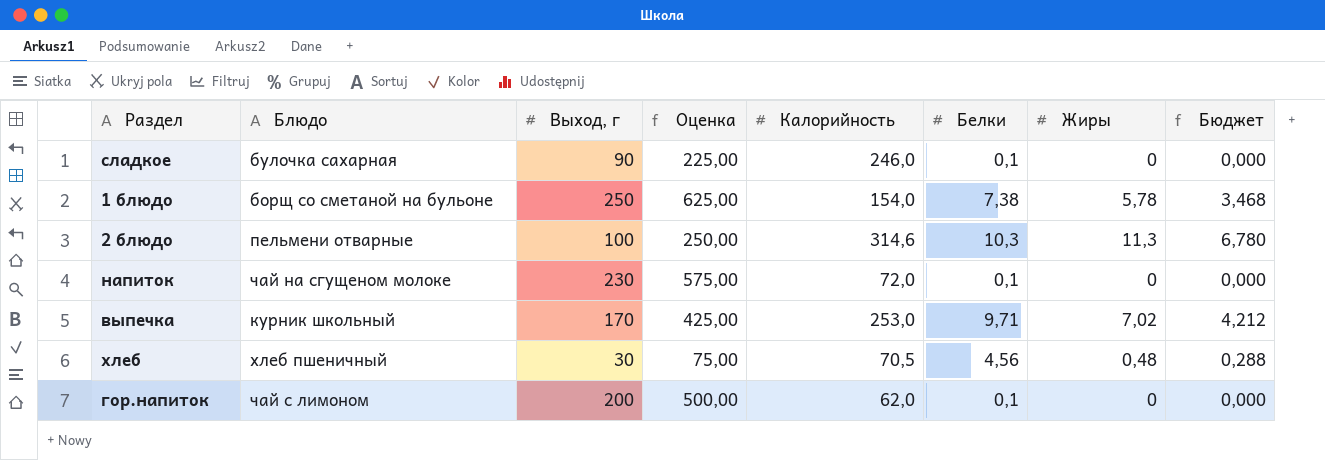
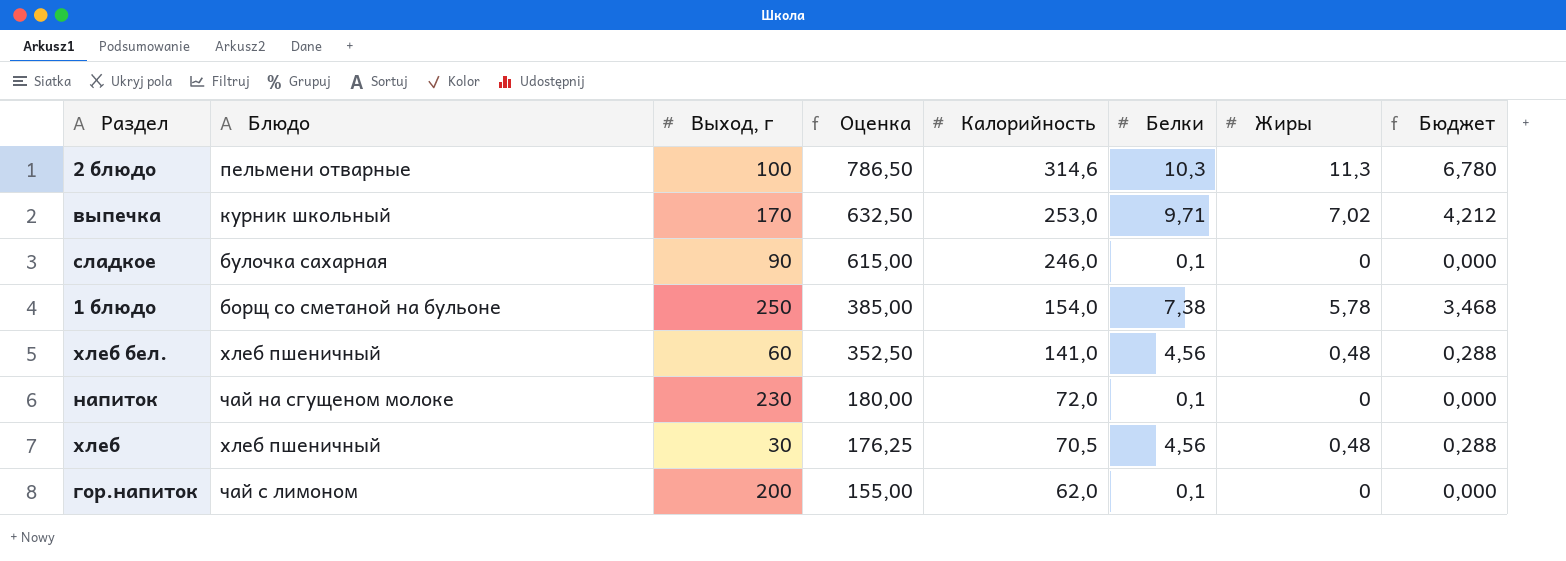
row order: none -> Оценка descending
column Оценка | formula: [Выход, г] * 2,5 -> [Калорийность] * 2,5
row хлеб бел.: none -> хлеб пшеничный | 60 | 352,50 | 141,0 | 4,56 | 0,48 | 0,288

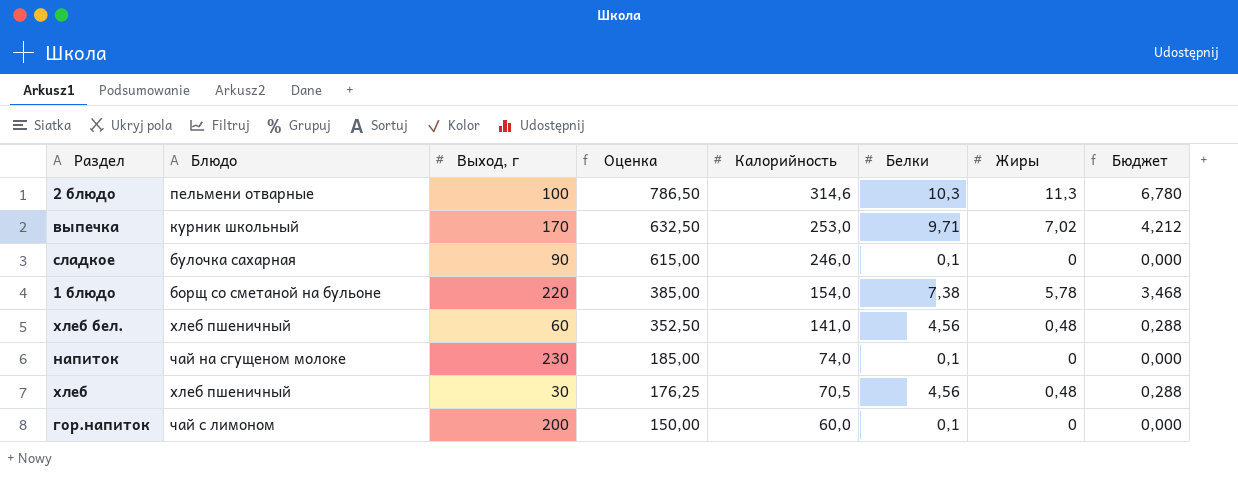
1 блюдо | Выход, г: 250 -> 220
напиток | Оценка: 180,00 -> 185,00
напиток | Калорийность: 72,0 -> 74,0
гор.напиток | Оценка: 155,00 -> 150,00
гор.напиток | Калорийность: 62,0 -> 60,0

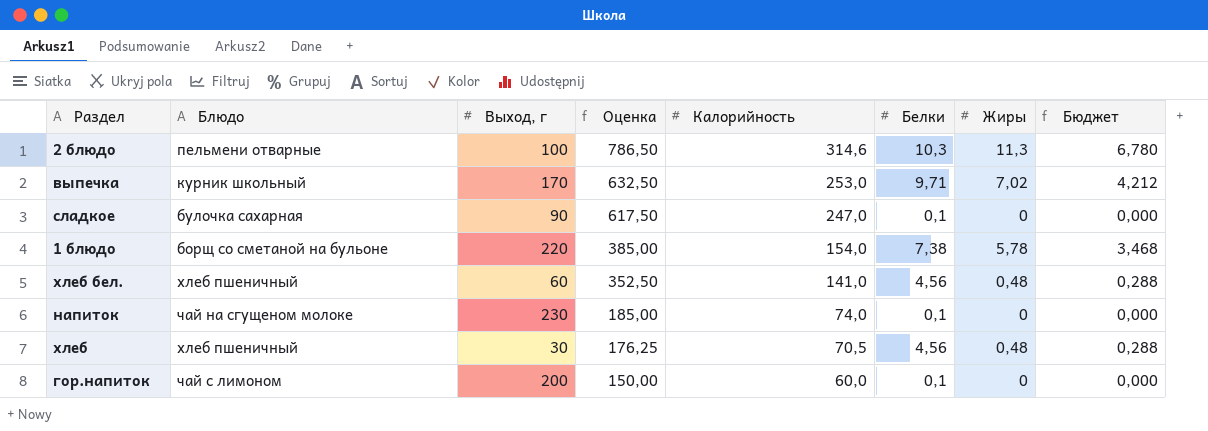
сладкое | Оценка: 615,00 -> 617,50
сладкое | Калорийность: 246,0 -> 247,0

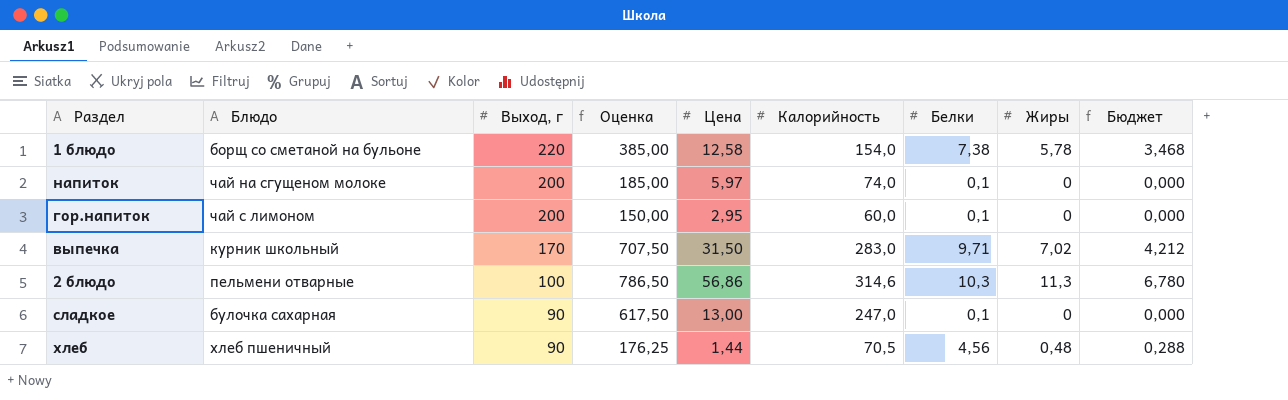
row order: Оценка descending -> Выход, г descending
column Цена | position: none -> 5
row хлеб бел.: хлеб пшеничный | 60 | 352,50 | 141,0 | 4,56 | 0,48 | 0,288 -> none
напиток | Выход, г: 230 -> 200
выпечка | Оценка: 632,50 -> 707,50
выпечка | Калорийность: 253,0 -> 283,0
хлеб | Выход, г: 30 -> 90

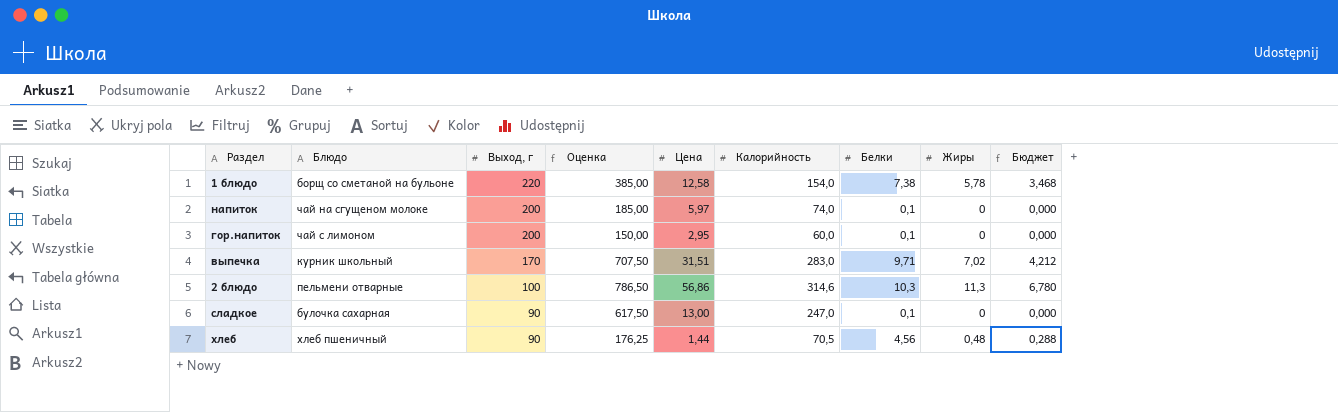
выпечка | Цена: 31,50 -> 31,51

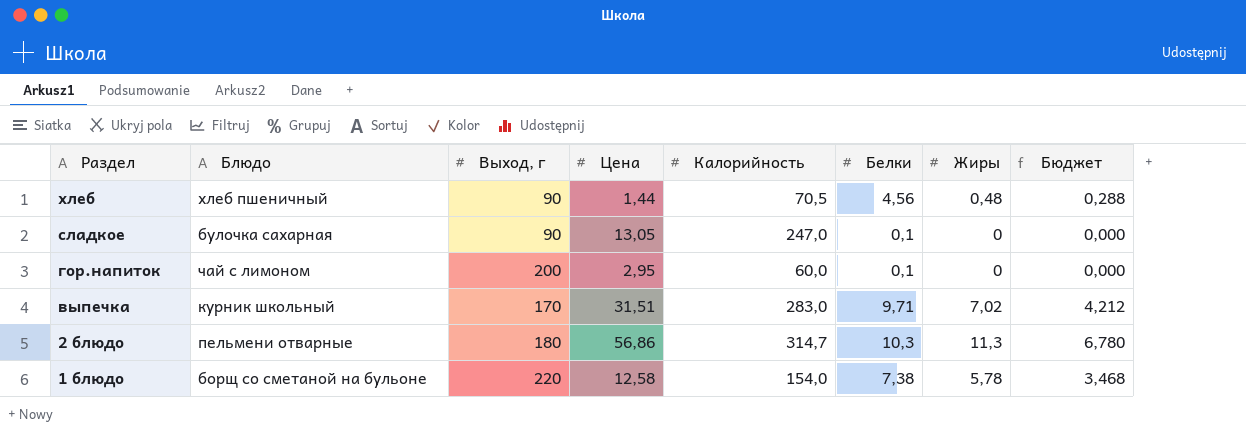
row order: Выход, г descending -> Раздел descending
column Оценка | formula: [Калорийность] * 2,5 -> none
row напиток: чай на сгущеном молоке | 200 | 185,00 | 5,97 | 74,0 | 0,1 | 0 | 0,000 -> none
сладкое | Цена: 13,00 -> 13,05
2 блюдо | Выход, г: 100 -> 180
2 блюдо | Калорийность: 314,6 -> 314,7

